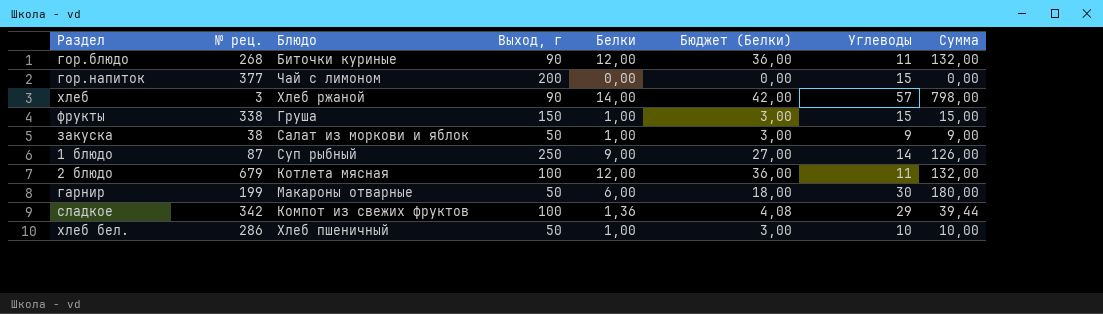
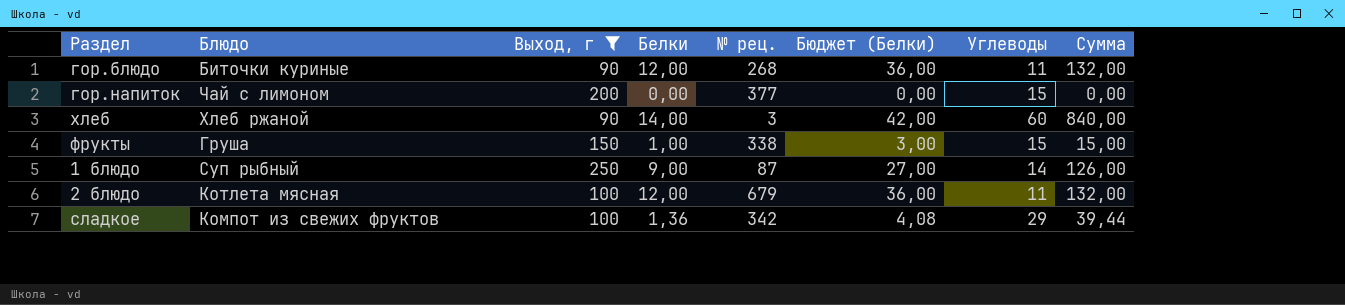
filter: none -> Выход, г != 50
column № рец. | position: 2 -> 5
хлеб | Углеводы: 57 -> 60
хлеб | Сумма: 798,00 -> 840,00

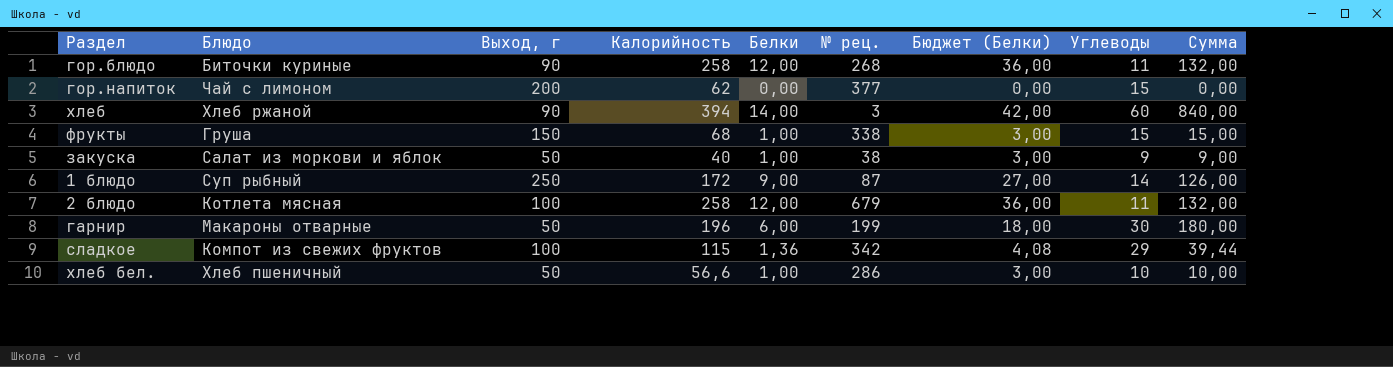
filter: Выход, г != 50 -> none
column Калорийность | position: none -> 4

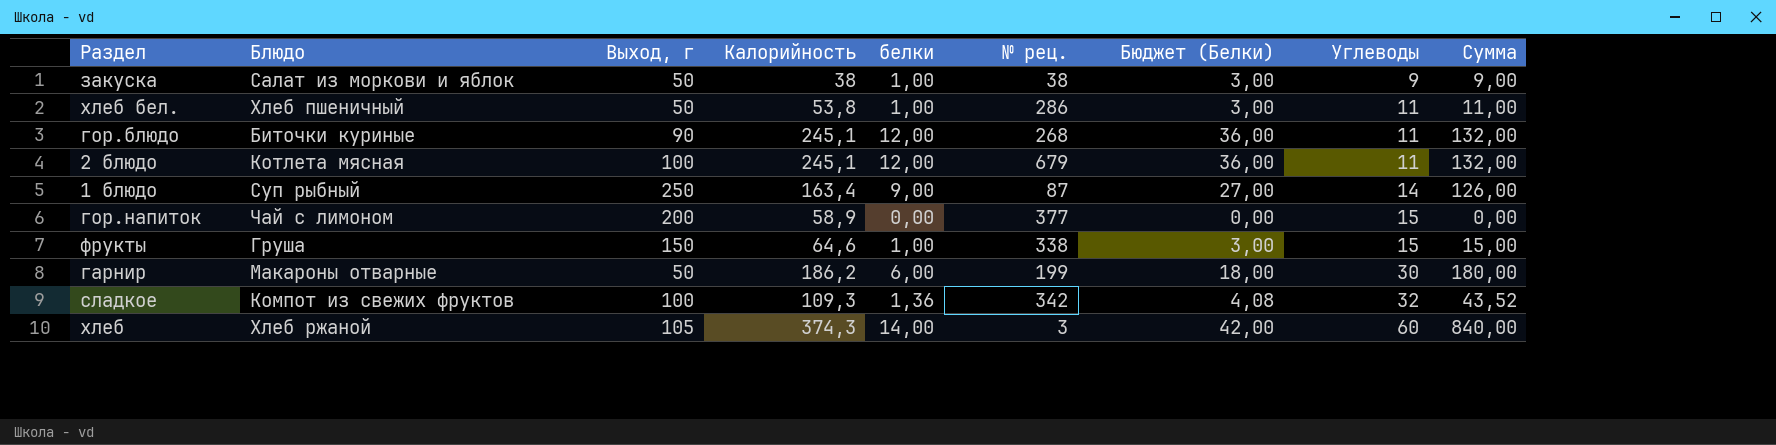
row order: none -> Углеводы ascending
column name: Белки -> белки
закуска | Калорийность: 40 -> 38
хлеб бел. | Калорийность: 56,6 -> 53,8
хлеб бел. | Углеводы: 10 -> 11
хлеб бел. | Сумма: 10,00 -> 11,00
гор.блюдо | Калорийность: 258 -> 245,1
2 блюдо | Калорийность: 258 -> 245,1
1 блюдо | Калорийность: 172 -> 163,4
гор.напиток | Калорийность: 62 -> 58,9
фрукты | Калорийность: 68 -> 64,6
гарнир | Калорийность: 196 -> 186,2
сладкое | Калорийность: 115 -> 109,3
сладкое | Углеводы: 29 -> 32
сладкое | Сумма: 39,44 -> 43,52
хлеб | Выход, г: 90 -> 105
хлеб | Калорийность: 394 -> 374,3

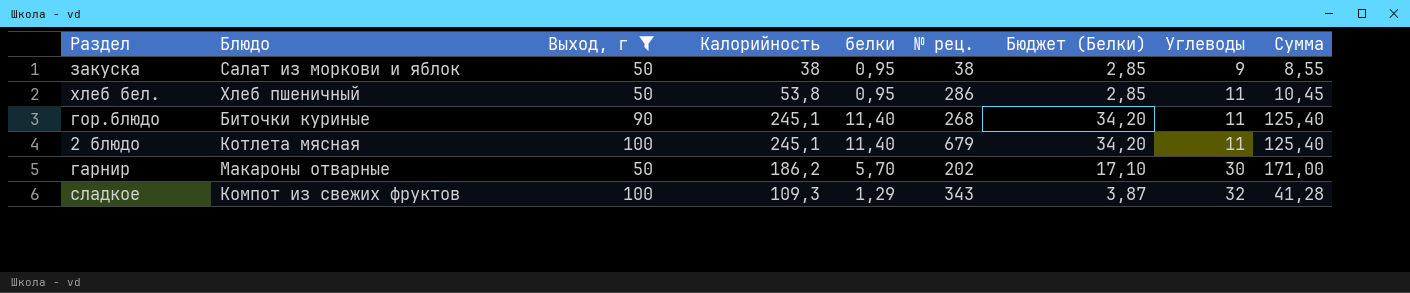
filter: none -> Выход, г <= 100
закуска | белки: 1,00 -> 0,95
закуска | Бюджет (Белки): 3,00 -> 2,85
закуска | Сумма: 9,00 -> 8,55
хлеб бел. | белки: 1,00 -> 0,95
хлеб бел. | Бюджет (Белки): 3,00 -> 2,85
хлеб бел. | Сумма: 11,00 -> 10,45
гор.блюдо | белки: 12,00 -> 11,40
гор.блюдо | Бюджет (Белки): 36,00 -> 34,20
гор.блюдо | Сумма: 132,00 -> 125,40
2 блюдо | белки: 12,00 -> 11,40
2 блюдо | Бюджет (Белки): 36,00 -> 34,20
2 блюдо | Сумма: 132,00 -> 125,40
гарнир | белки: 6,00 -> 5,70
гарнир | № рец.: 199 -> 202
гарнир | Бюджет (Белки): 18,00 -> 17,10
гарнир | Сумма: 180,00 -> 171,00
сладкое | белки: 1,36 -> 1,29
сладкое | № рец.: 342 -> 343
сладкое | Бюджет (Белки): 4,08 -> 3,87
сладкое | Сумма: 43,52 -> 41,28

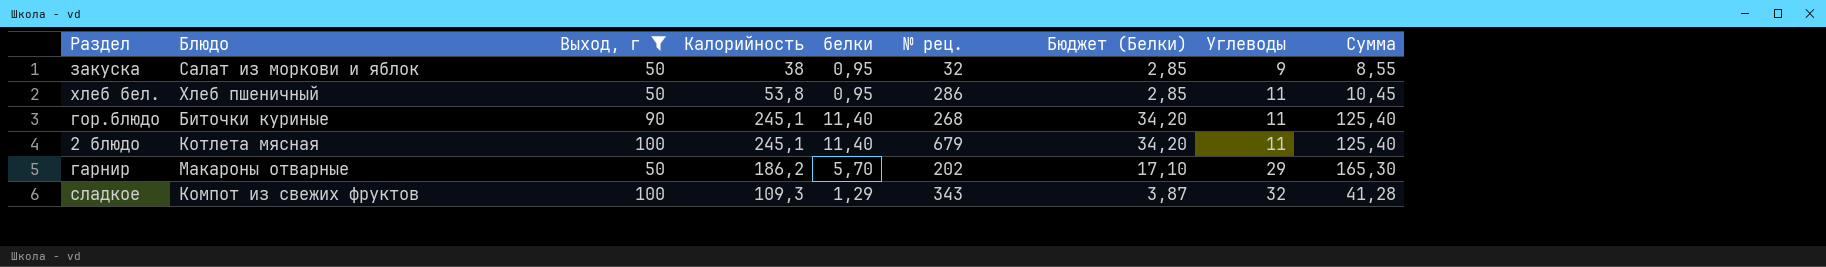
закуска | № рец.: 38 -> 32
гарнир | Углеводы: 30 -> 29
гарнир | Сумма: 171,00 -> 165,30

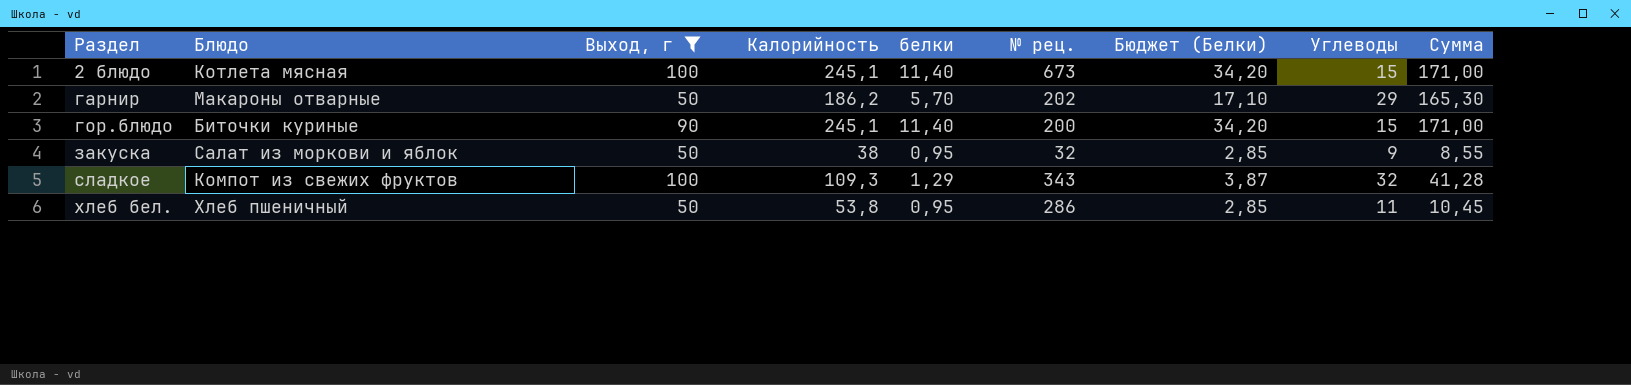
row order: Углеводы ascending -> Раздел ascending
2 блюдо | № рец.: 679 -> 673
2 блюдо | Углеводы: 11 -> 15
2 блюдо | Сумма: 125,40 -> 171,00
гор.блюдо | № рец.: 268 -> 200
гор.блюдо | Углеводы: 11 -> 15
гор.блюдо | Сумма: 125,40 -> 171,00

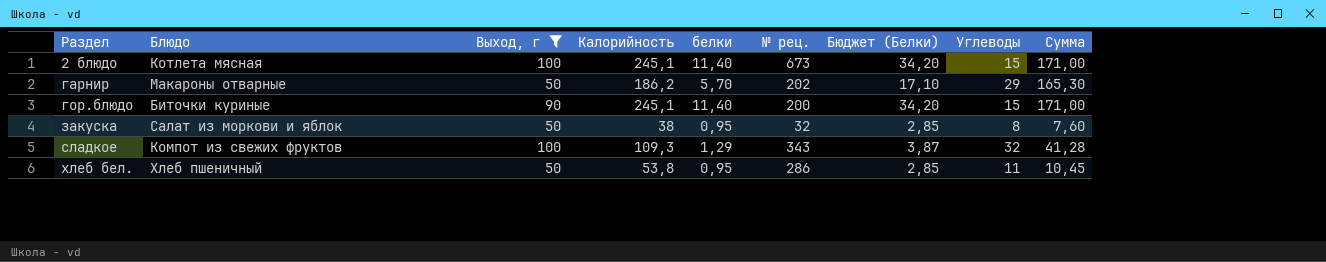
закуска | Углеводы: 9 -> 8
закуска | Сумма: 8,55 -> 7,60

